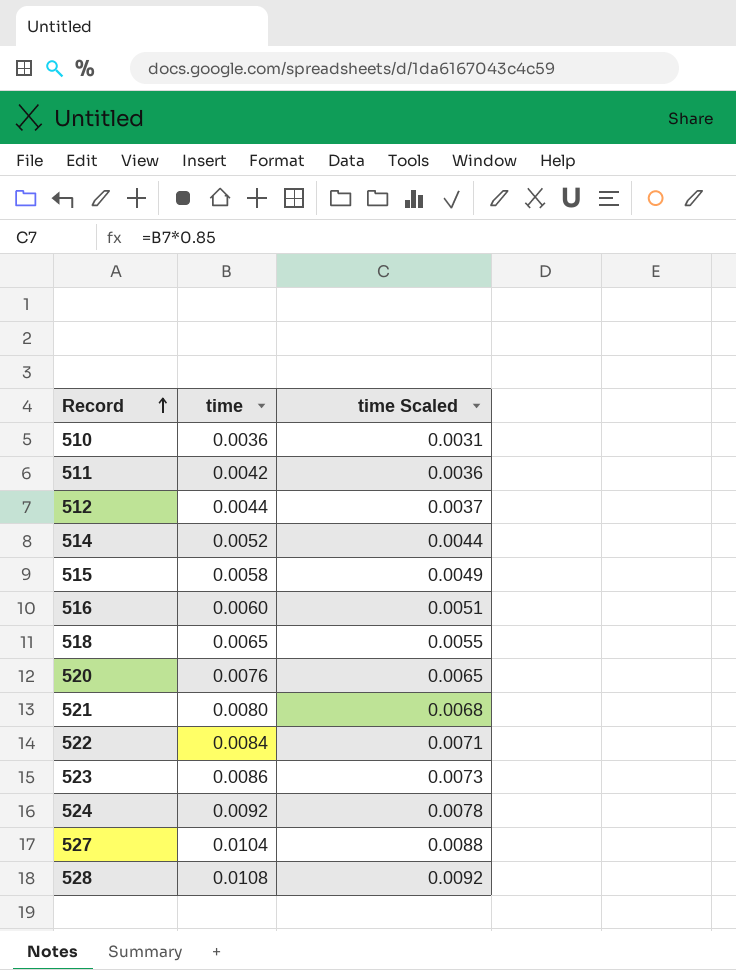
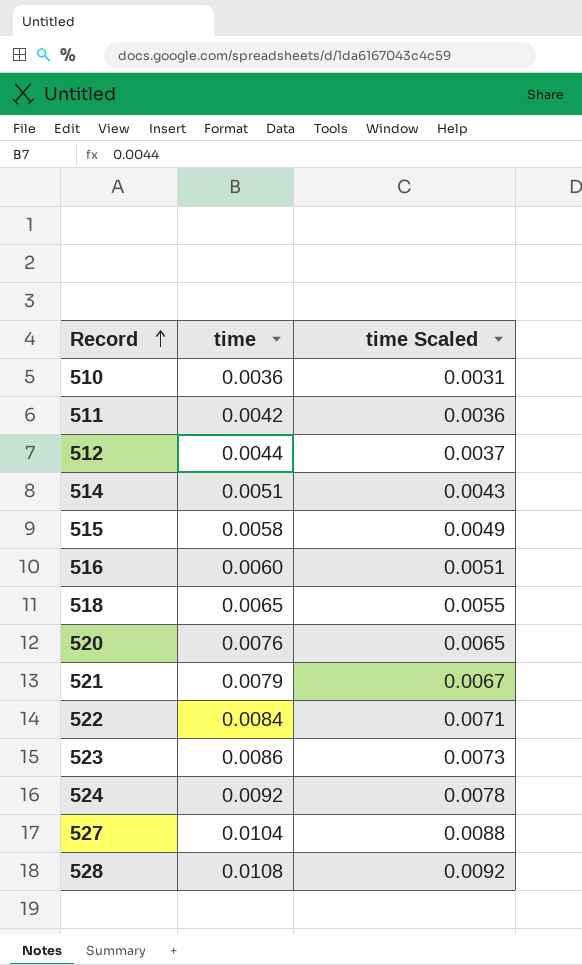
514 | time: 0.0052 -> 0.0051
514 | time Scaled: 0.0044 -> 0.0043
521 | time: 0.0080 -> 0.0079
521 | time Scaled: 0.0068 -> 0.0067

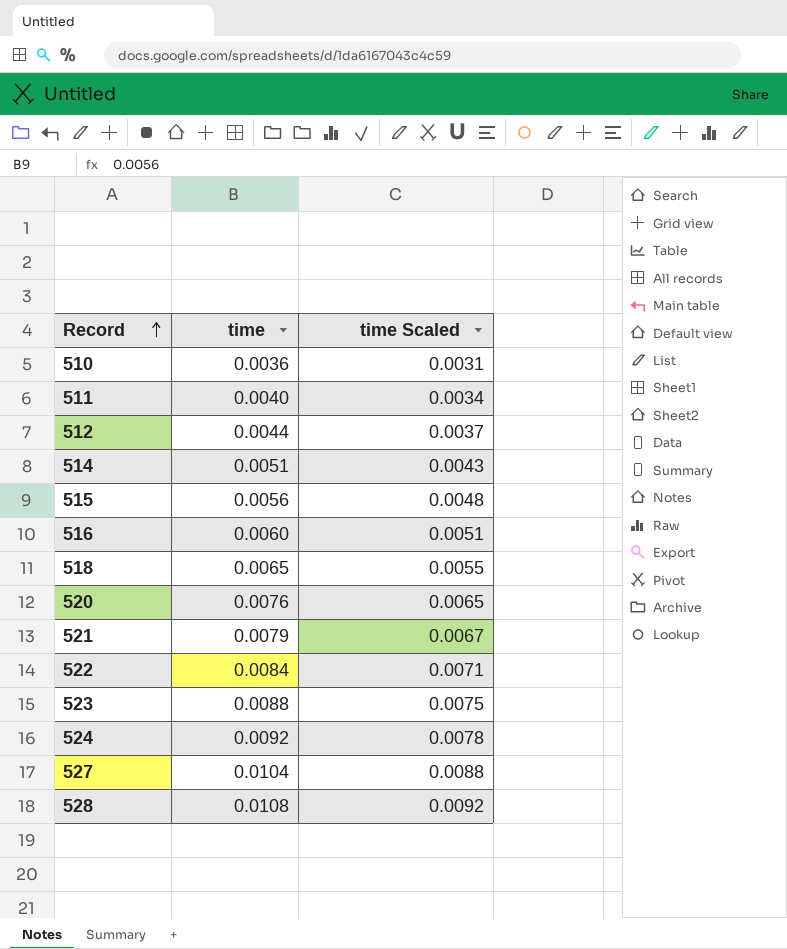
511 | time: 0.0042 -> 0.0040
511 | time Scaled: 0.0036 -> 0.0034
515 | time: 0.0058 -> 0.0056
515 | time Scaled: 0.0049 -> 0.0048
523 | time: 0.0086 -> 0.0088
523 | time Scaled: 0.0073 -> 0.0075

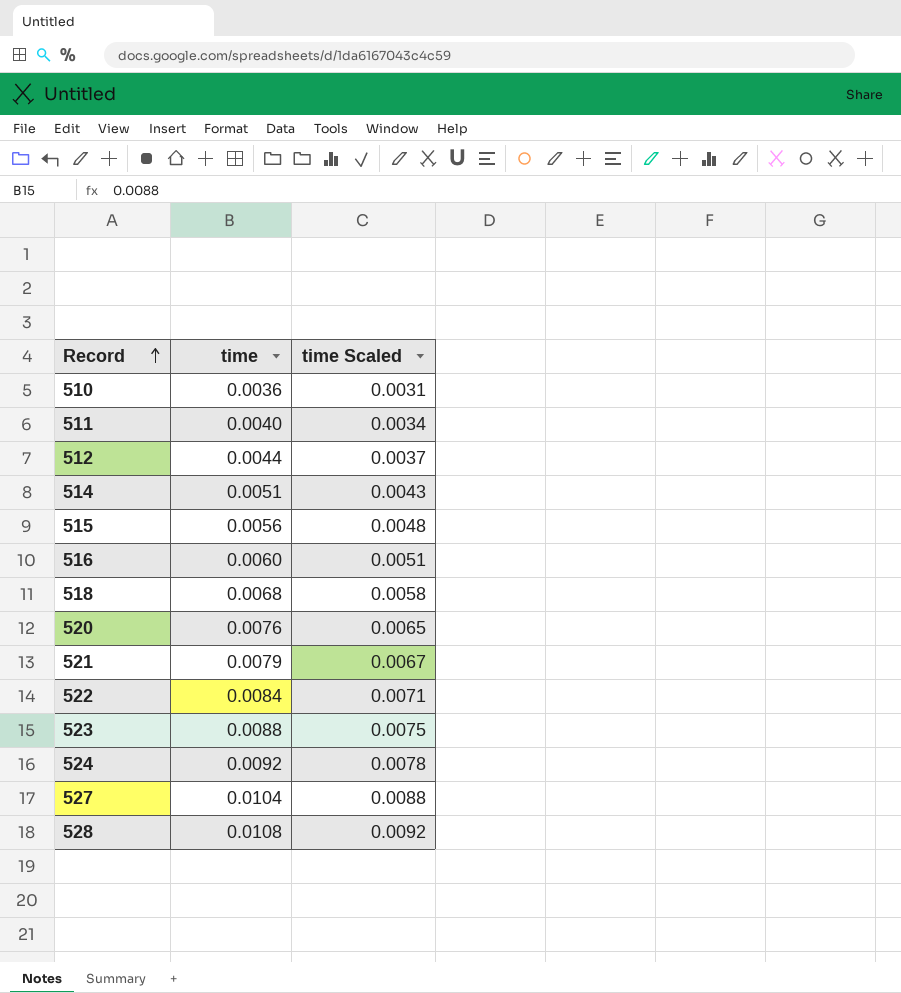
518 | time: 0.0065 -> 0.0068
518 | time Scaled: 0.0055 -> 0.0058

